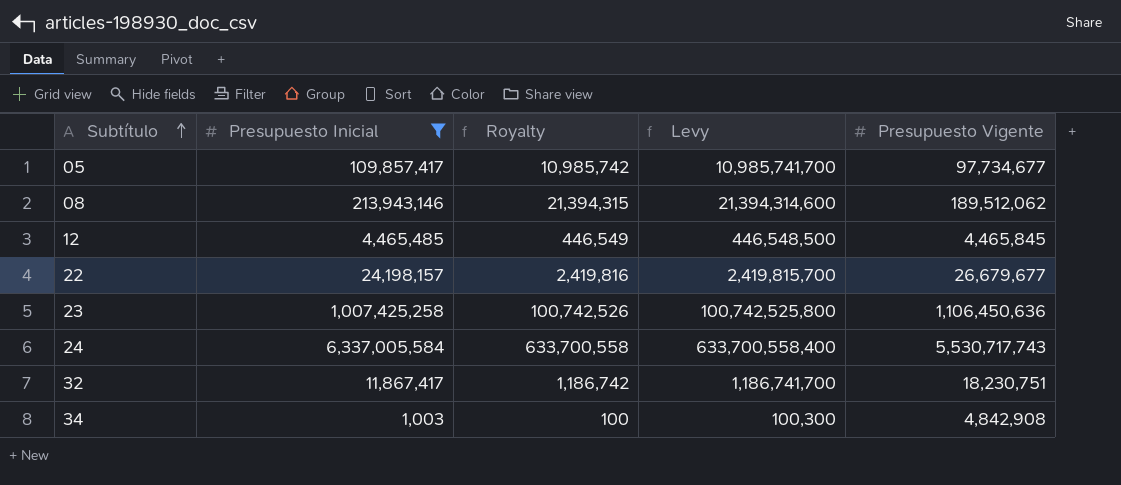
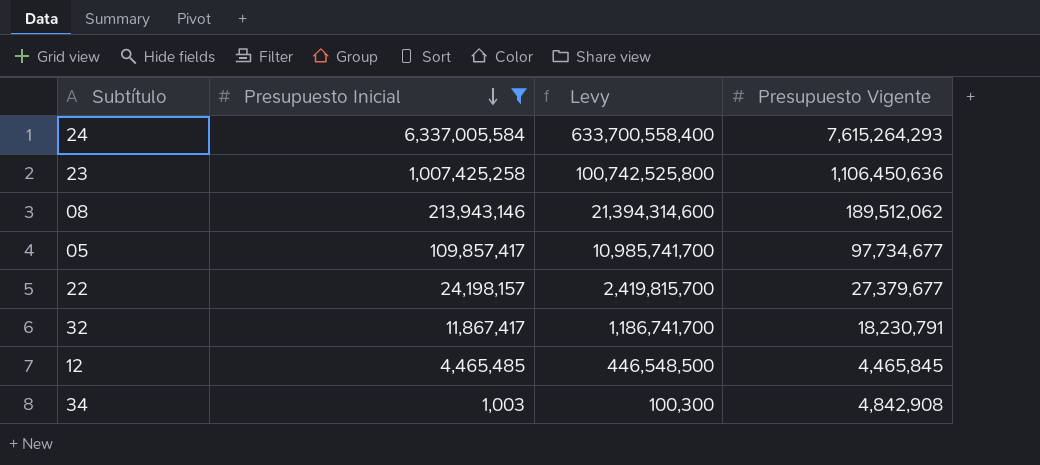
row order: Subtítulo ascending -> Presupuesto Inicial descending
column Royalty | formula: [Presupuesto Inicial] * 0.1 -> none
24 | Presupuesto Vigente: 5,530,717,743 -> 7,615,264,293
22 | Presupuesto Vigente: 26,679,677 -> 27,379,677
32 | Presupuesto Vigente: 18,230,751 -> 18,230,791

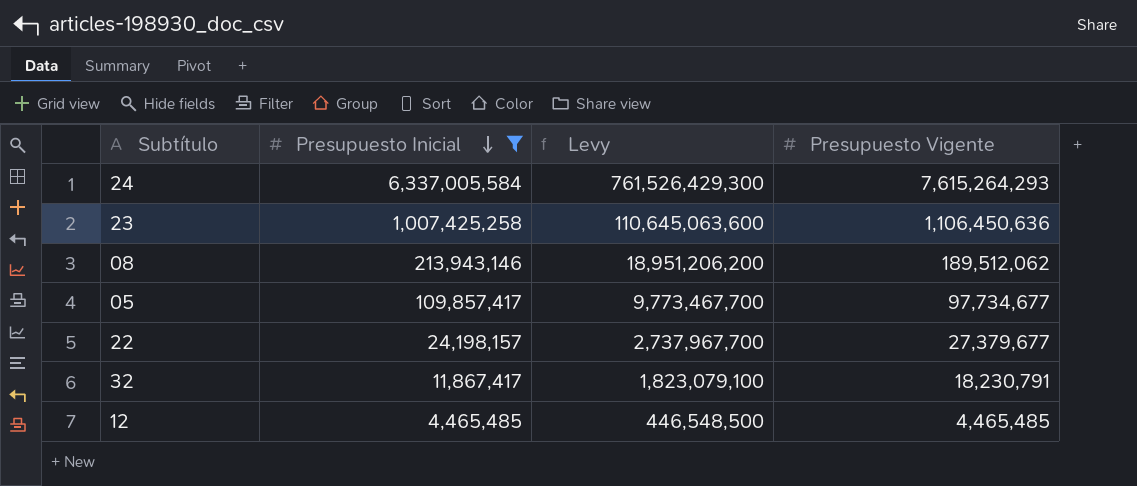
column Levy | formula: [Presupuesto Inicial] * 100 -> [Presupuesto Vigente] * 100
row 34: 1,003 | 100,300 | 4,842,908 -> none
12 | Presupuesto Vigente: 4,465,845 -> 4,465,485

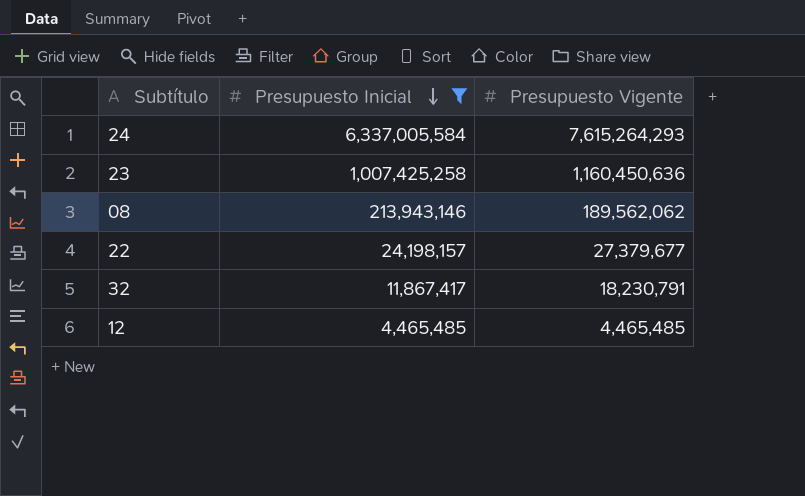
column Levy | formula: [Presupuesto Vigente] * 100 -> none
row 05: 109,857,417 | 9,773,467,700 | 97,734,677 -> none
23 | Presupuesto Vigente: 1,106,450,636 -> 1,160,450,636
08 | Presupuesto Vigente: 189,512,062 -> 189,562,062

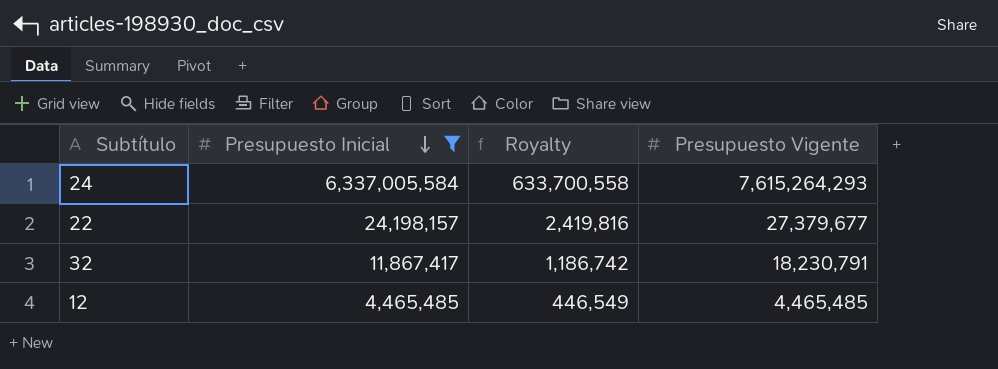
column Royalty | formula: none -> [Presupuesto Inicial] * 0.1
row 23: 1,007,425,258 | 1,160,450,636 -> none
row 08: 213,943,146 | 189,562,062 -> none

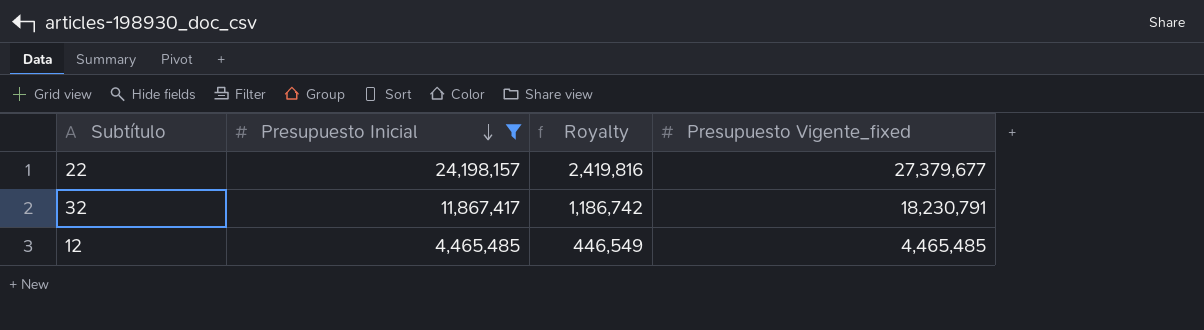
column name: Presupuesto Vigente -> Presupuesto Vigente_fixed
row 24: 6,337,005,584 | 633,700,558 | 7,615,264,293 -> none

